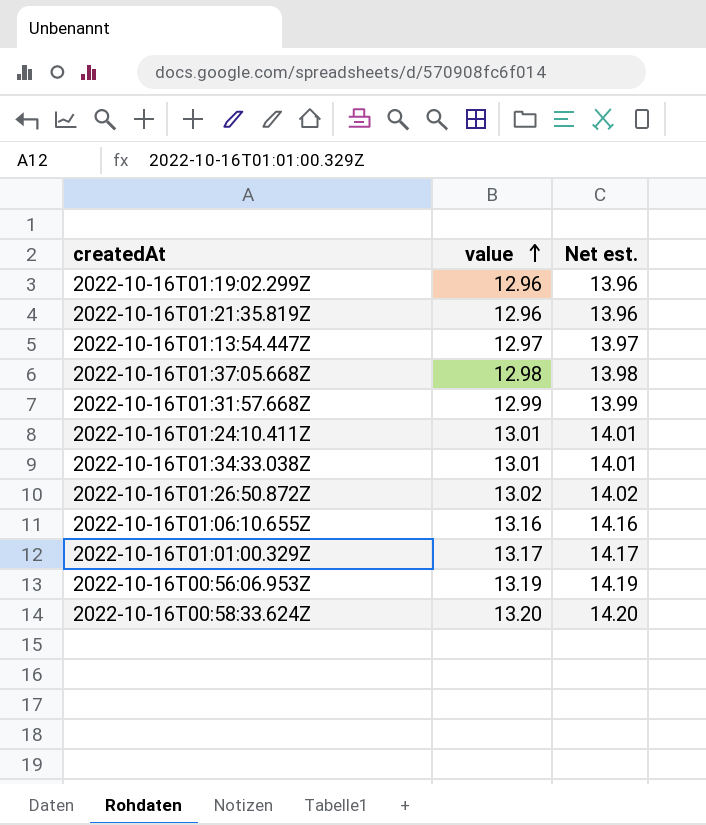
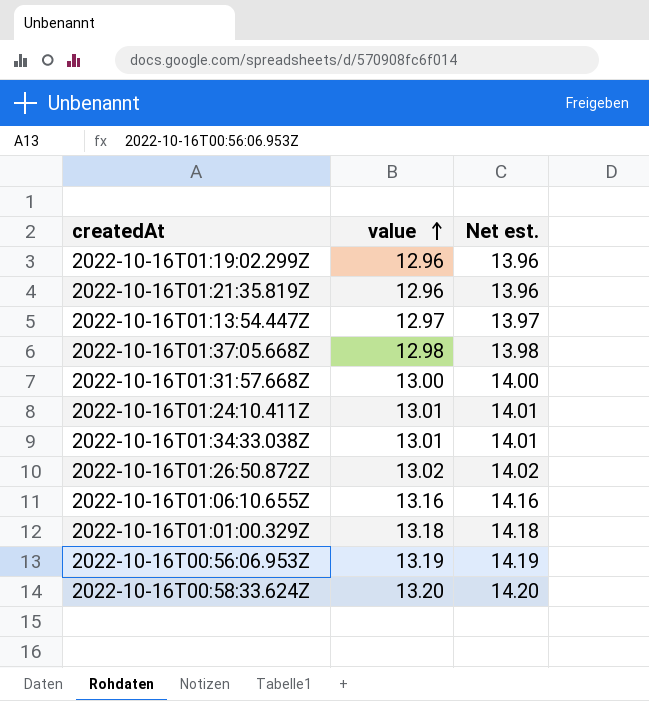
2022-10-16T01:31:57.668Z | value: 12.99 -> 13.00
2022-10-16T01:31:57.668Z | Net est.: 13.99 -> 14.00
2022-10-16T01:01:00.329Z | value: 13.17 -> 13.18
2022-10-16T01:01:00.329Z | Net est.: 14.17 -> 14.18

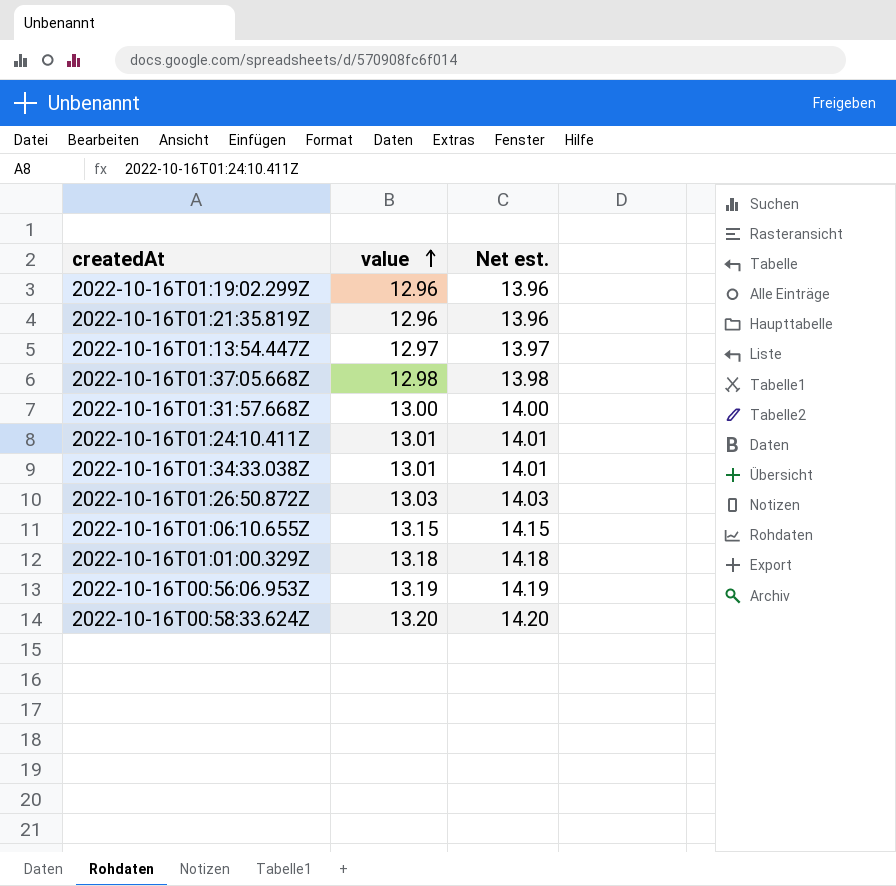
2022-10-16T01:26:50.872Z | value: 13.02 -> 13.03
2022-10-16T01:26:50.872Z | Net est.: 14.02 -> 14.03
2022-10-16T01:06:10.655Z | value: 13.16 -> 13.15
2022-10-16T01:06:10.655Z | Net est.: 14.16 -> 14.15

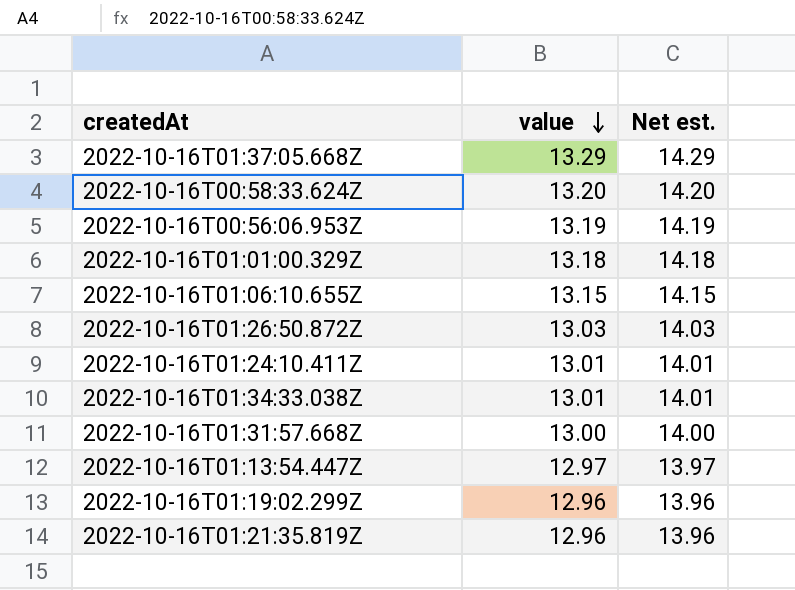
row order: value ascending -> value descending
2022-10-16T01:37:05.668Z | value: 12.98 -> 13.29
2022-10-16T01:37:05.668Z | Net est.: 13.98 -> 14.29

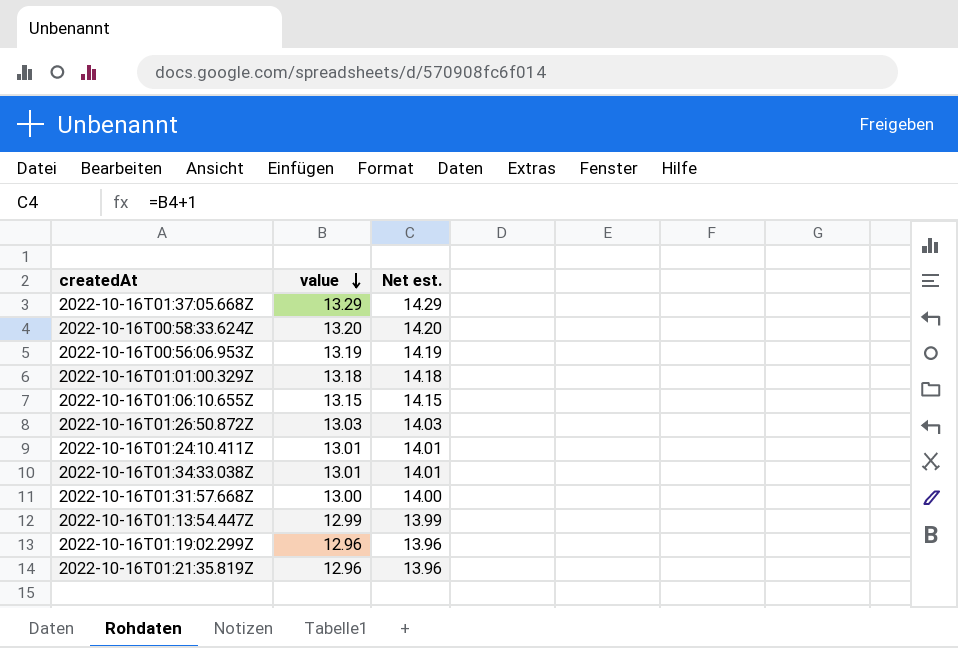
2022-10-16T01:13:54.447Z | value: 12.97 -> 12.99
2022-10-16T01:13:54.447Z | Net est.: 13.97 -> 13.99

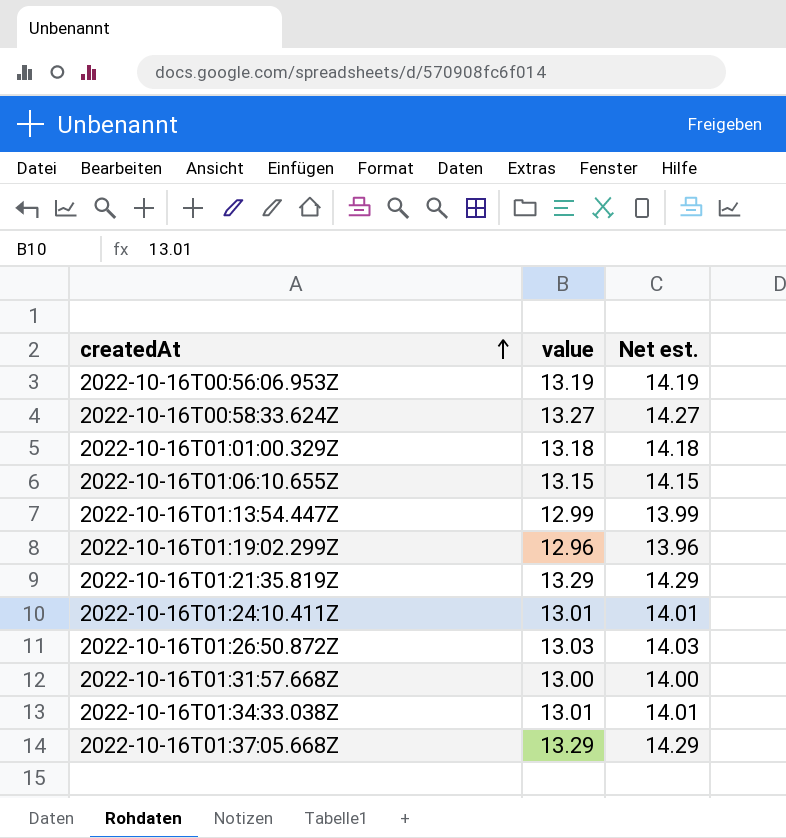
row order: value descending -> createdAt ascending
2022-10-16T00:58:33.624Z | value: 13.20 -> 13.27
2022-10-16T00:58:33.624Z | Net est.: 14.20 -> 14.27
2022-10-16T01:21:35.819Z | value: 12.96 -> 13.29
2022-10-16T01:21:35.819Z | Net est.: 13.96 -> 14.29

